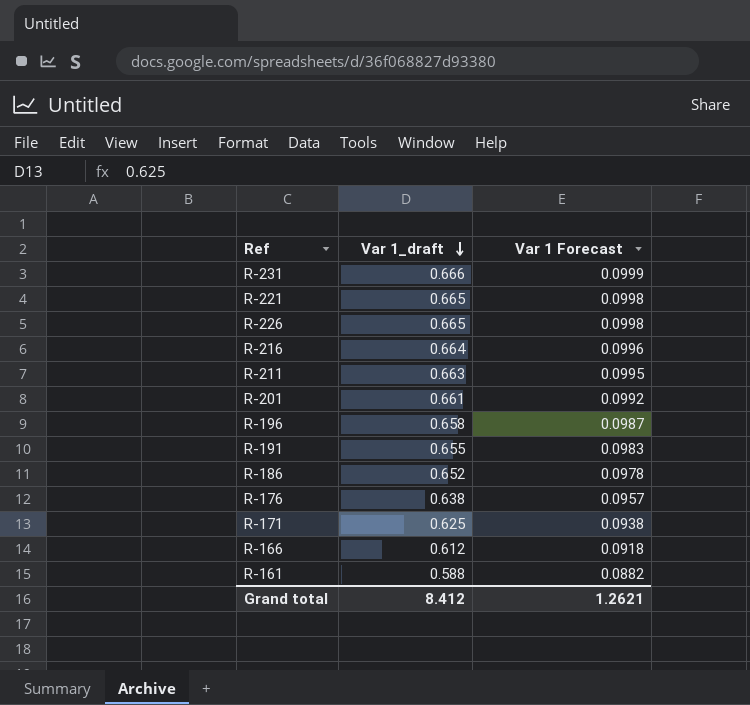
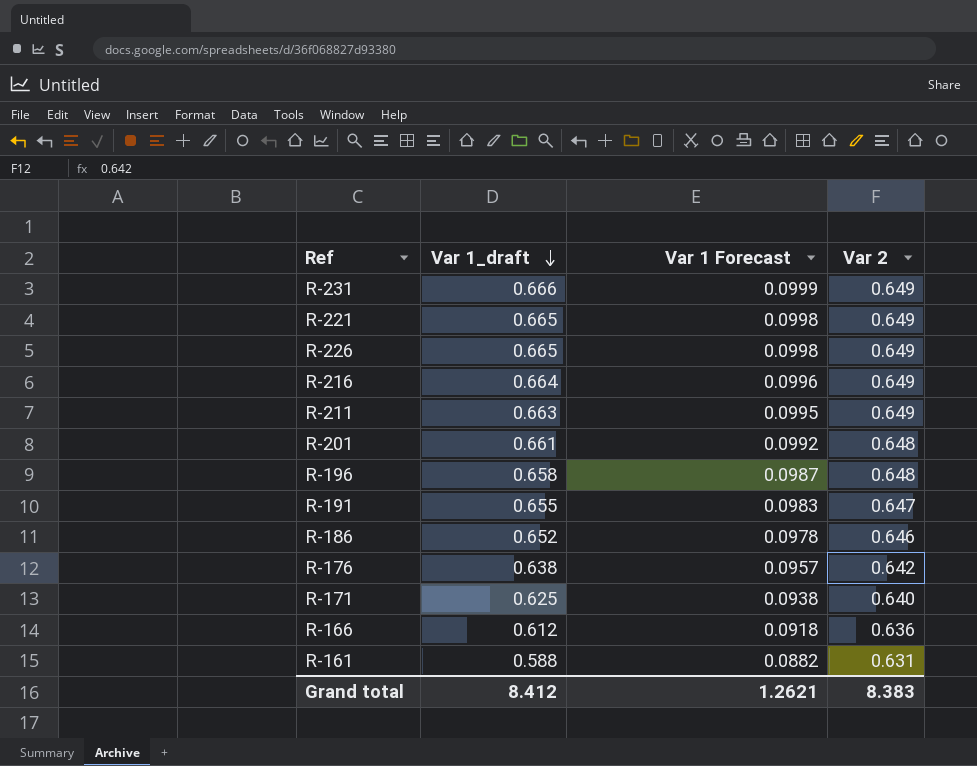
column Var 2 | position: none -> 4

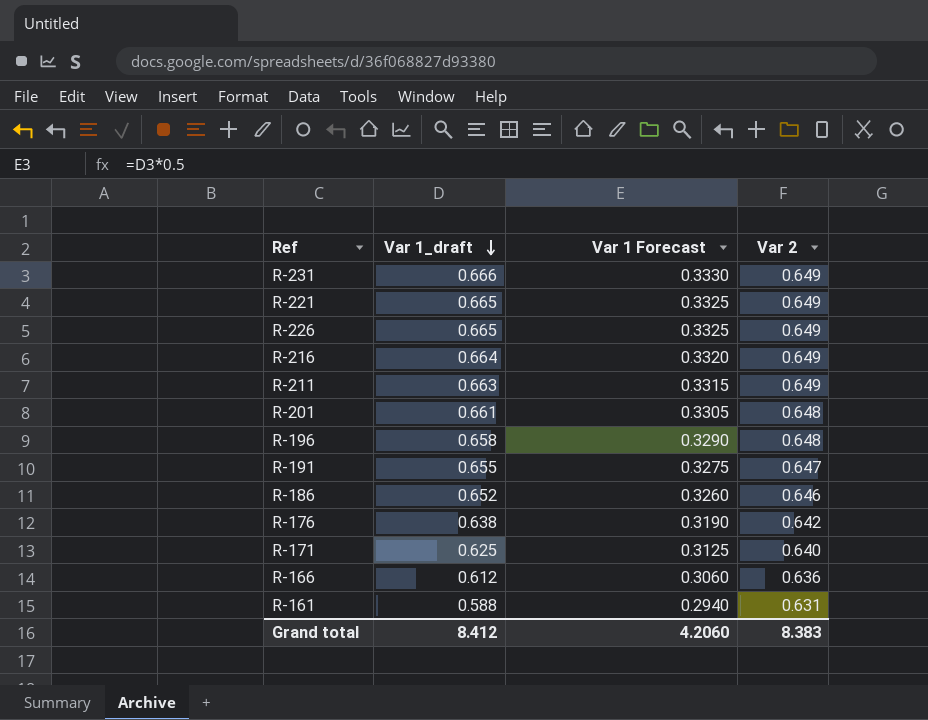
column Var 1 Forecast | formula: [Var 1_draft] * 0.15 -> [Var 1_draft] * 0.5
Grand total | Var 1 Forecast: 1.2621 -> 4.2060

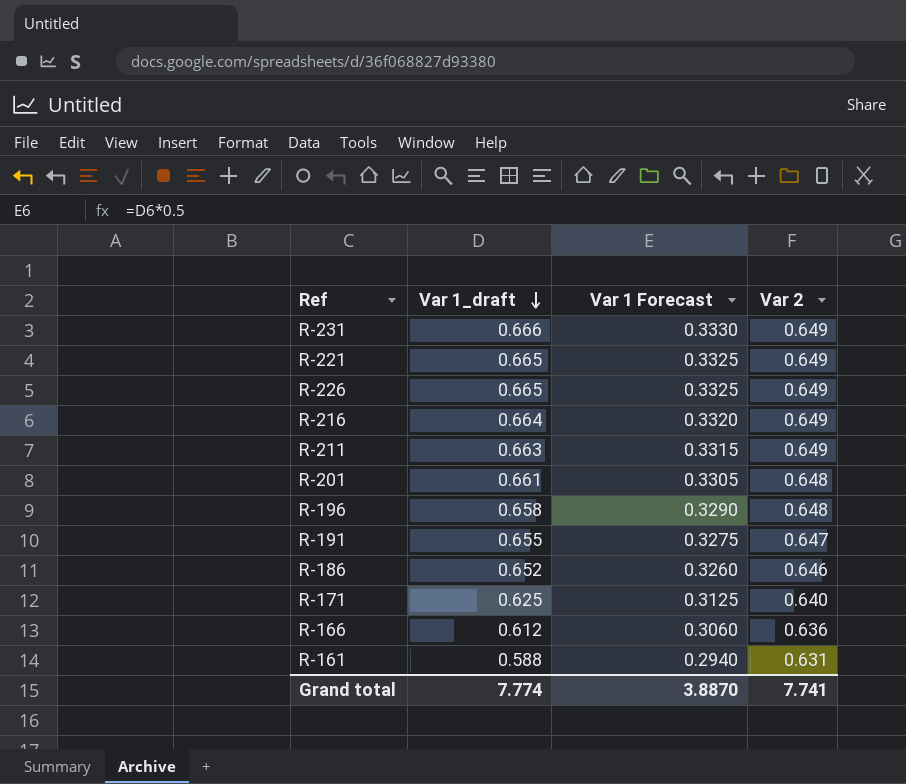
row R-176: 0.638 | 0.3190 | 0.642 -> none
Grand total | Var 1_draft: 8.412 -> 7.774
Grand total | Var 1 Forecast: 4.2060 -> 3.8870
Grand total | Var 2: 8.383 -> 7.741

